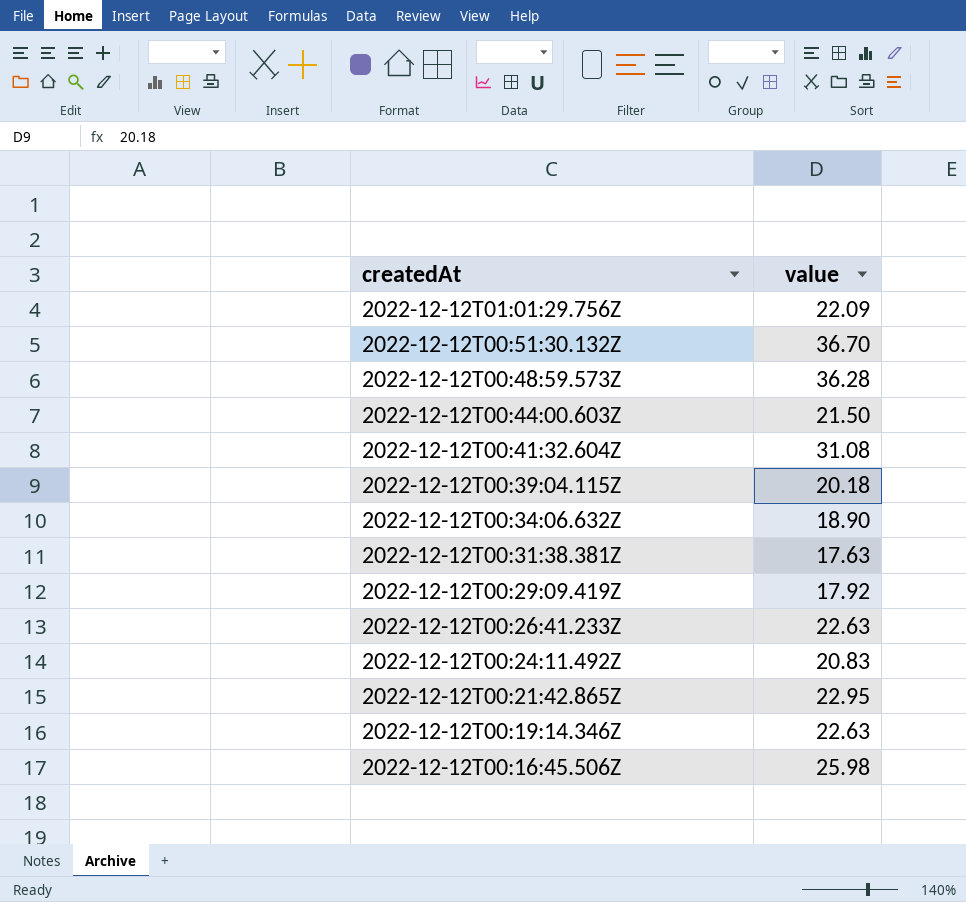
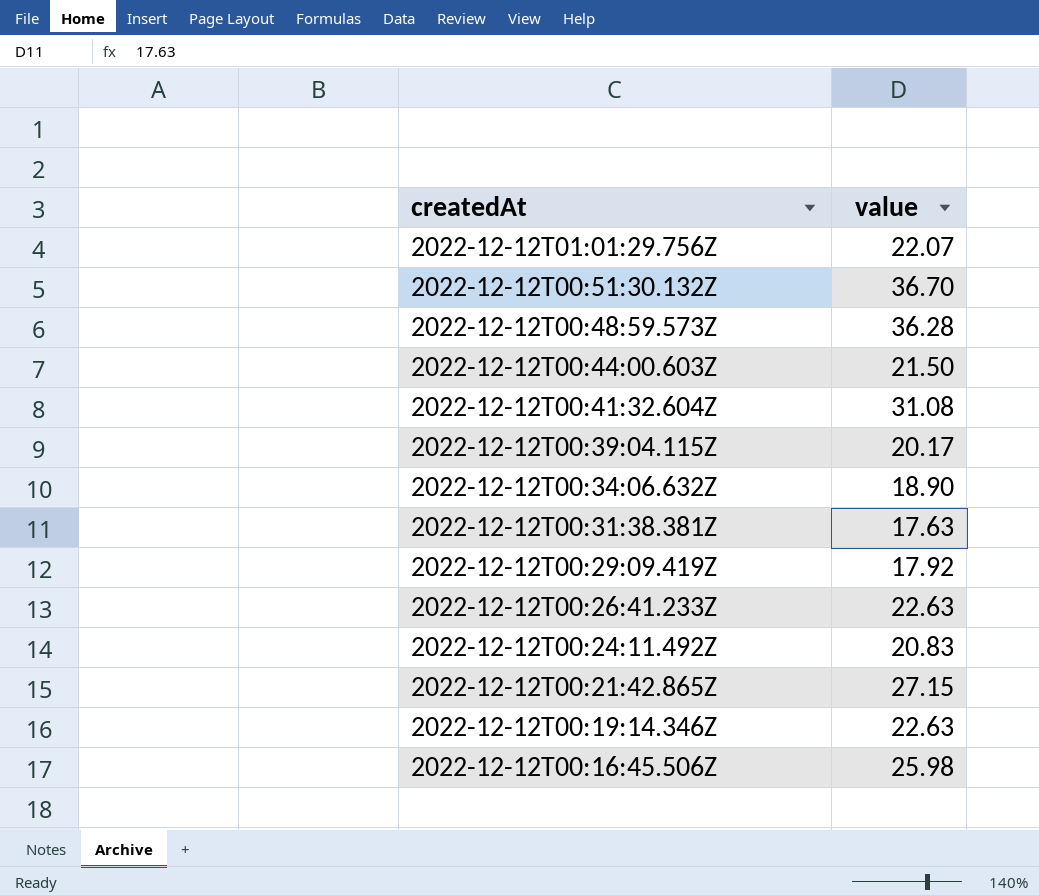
2022-12-12T01:01:29.756Z | value: 22.09 -> 22.07
2022-12-12T00:39:04.115Z | value: 20.18 -> 20.17
2022-12-12T00:21:42.865Z | value: 22.95 -> 27.15

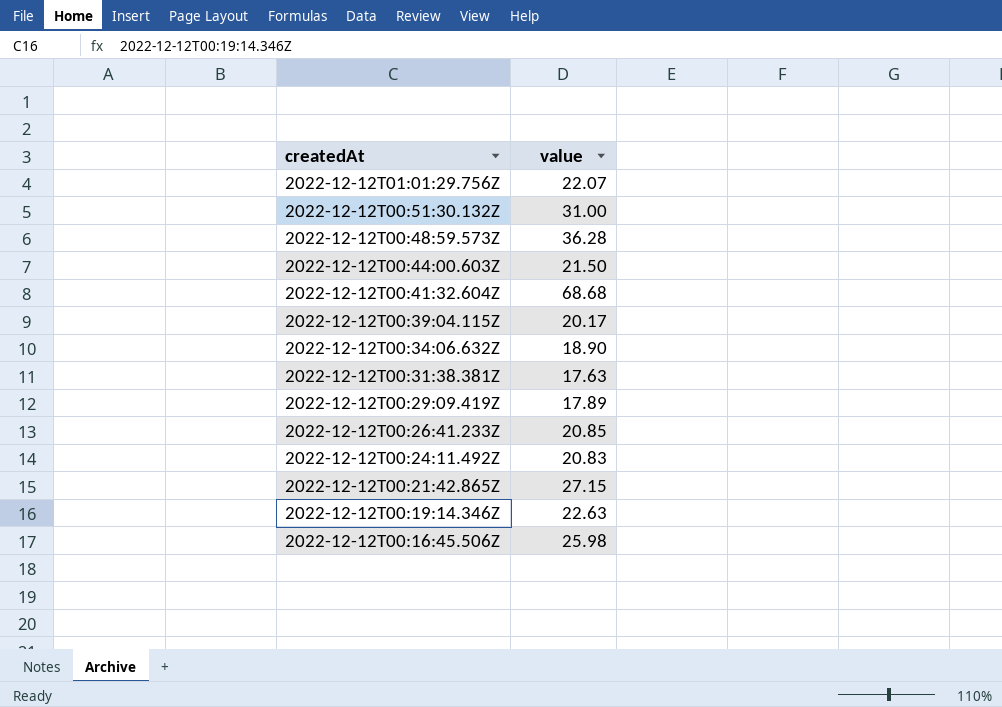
2022-12-12T00:51:30.132Z | value: 36.70 -> 31.00
2022-12-12T00:41:32.604Z | value: 31.08 -> 68.68
2022-12-12T00:29:09.419Z | value: 17.92 -> 17.89
2022-12-12T00:26:41.233Z | value: 22.63 -> 20.85

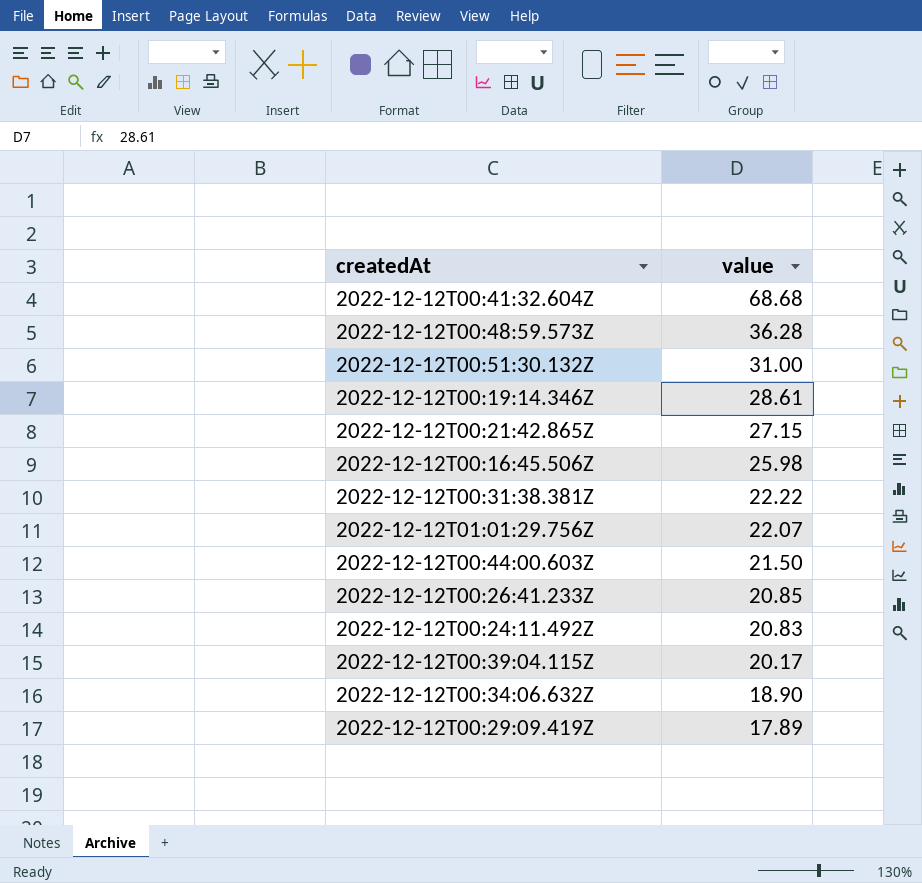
row order: createdAt descending -> value descending
2022-12-12T00:19:14.346Z | value: 22.63 -> 28.61
2022-12-12T00:31:38.381Z | value: 17.63 -> 22.22

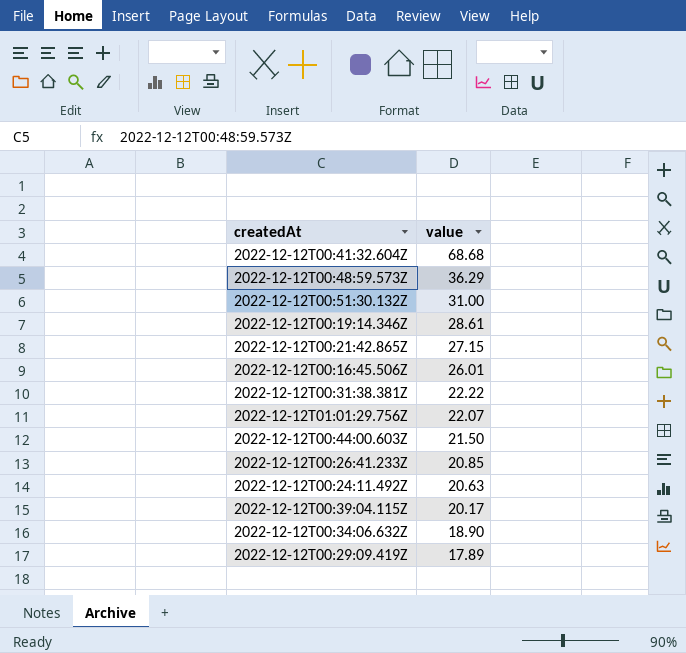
2022-12-12T00:48:59.573Z | value: 36.28 -> 36.29
2022-12-12T00:16:45.506Z | value: 25.98 -> 26.01
2022-12-12T00:24:11.492Z | value: 20.83 -> 20.63

